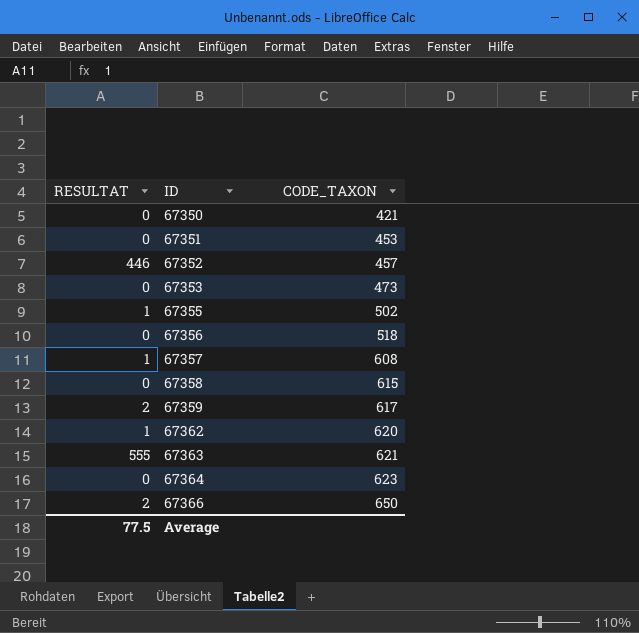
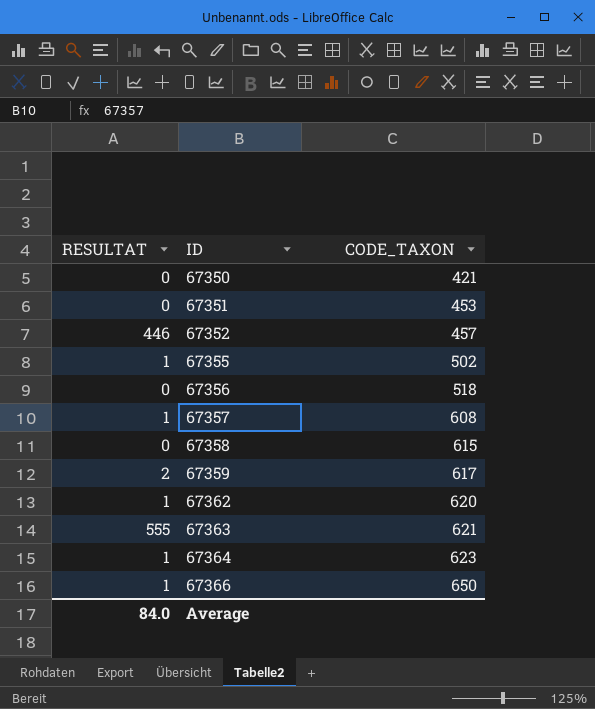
row 67353: 0 | 473 -> none
67364 | RESULTAT: 0 -> 1
67366 | RESULTAT: 2 -> 1
Average | RESULTAT: 77.5 -> 84.0

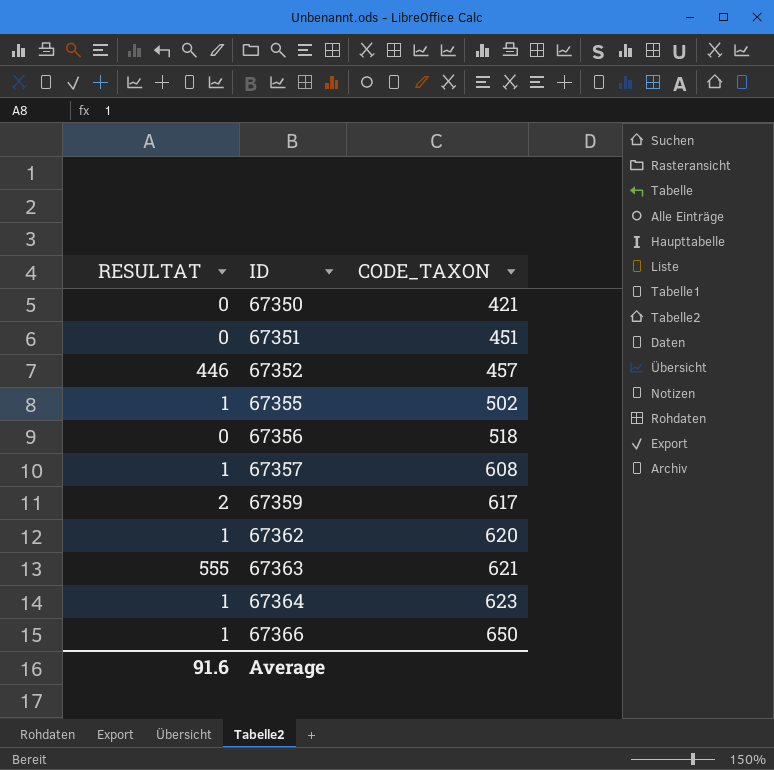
row 67358: 0 | 615 -> none
67351 | CODE_TAXON: 453 -> 451
Average | RESULTAT: 84.0 -> 91.6

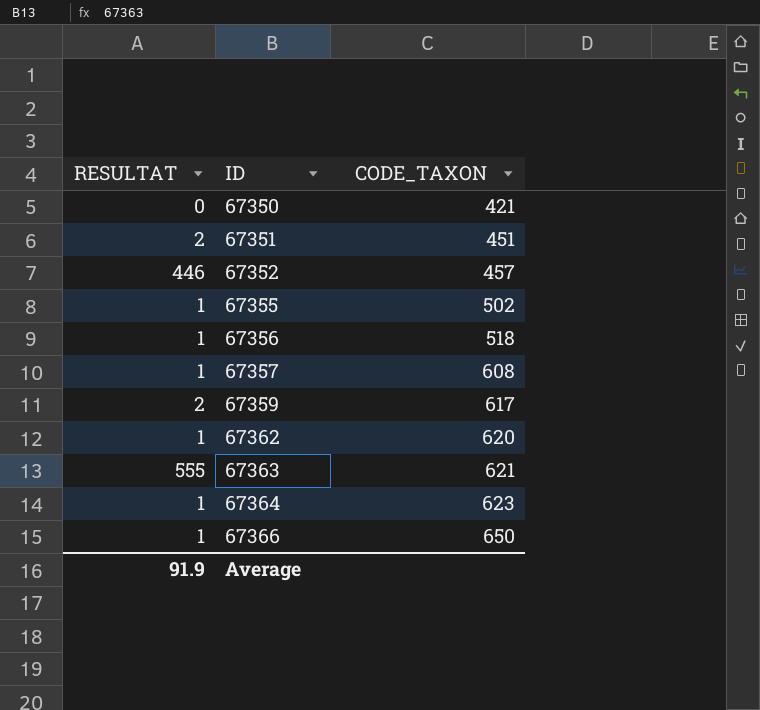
67351 | RESULTAT: 0 -> 2
67356 | RESULTAT: 0 -> 1
Average | RESULTAT: 91.6 -> 91.9

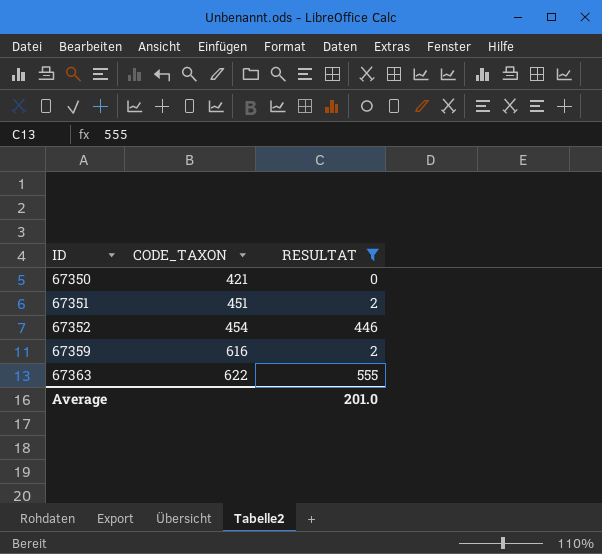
filter: none -> RESULTAT != 1
column RESULTAT | position: 1 -> 3
67352 | CODE_TAXON: 457 -> 454
67359 | CODE_TAXON: 617 -> 616
67363 | CODE_TAXON: 621 -> 622
Average | RESULTAT: 91.9 -> 201.0

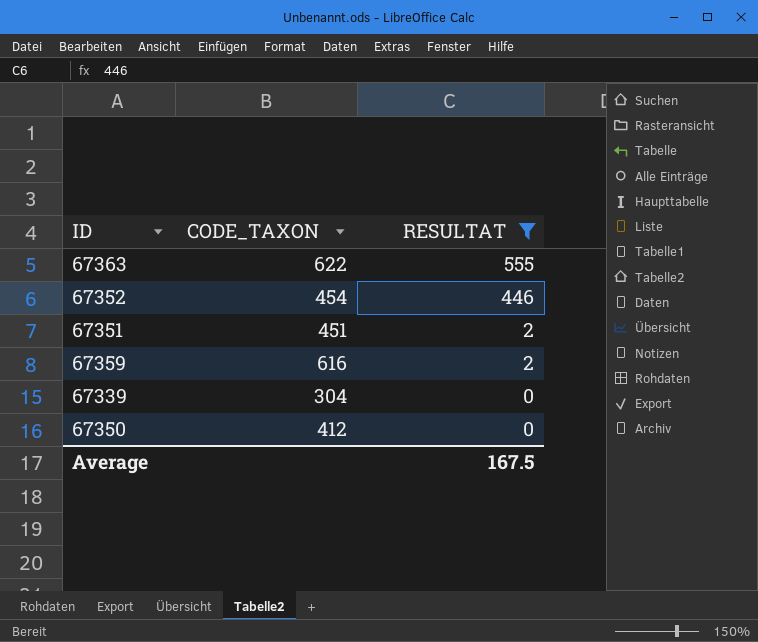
row order: ID ascending -> RESULTAT descending
row 67339: none -> 304 | 0
67350 | CODE_TAXON: 421 -> 412
Average | RESULTAT: 201.0 -> 167.5

